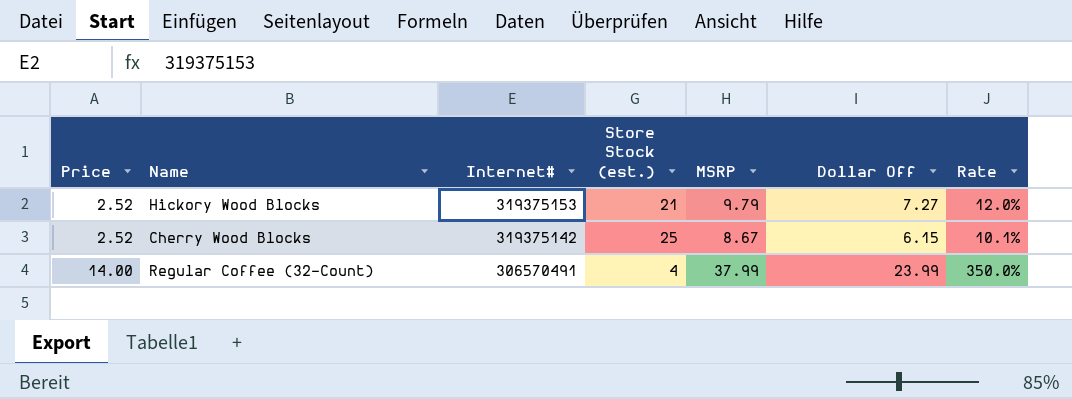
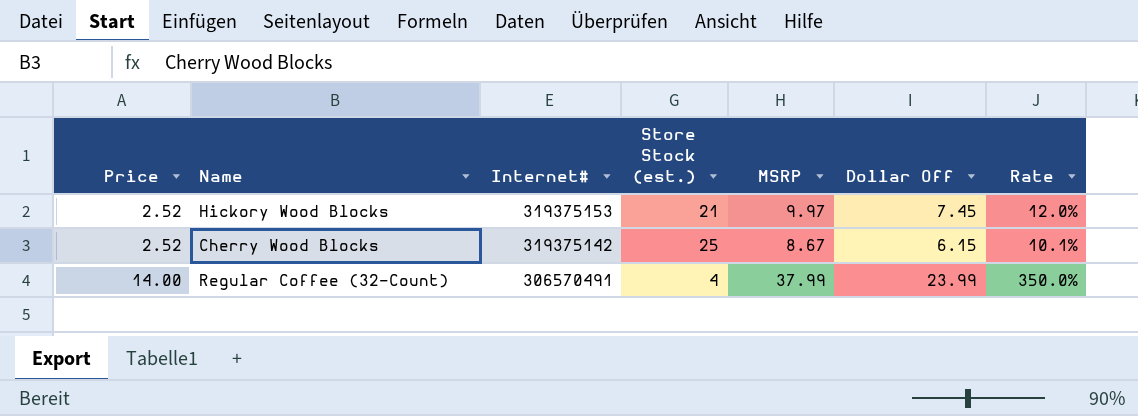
Hickory Wood Blocks | MSRP: 9.79 -> 9.97
Hickory Wood Blocks | Dollar Off: 7.27 -> 7.45

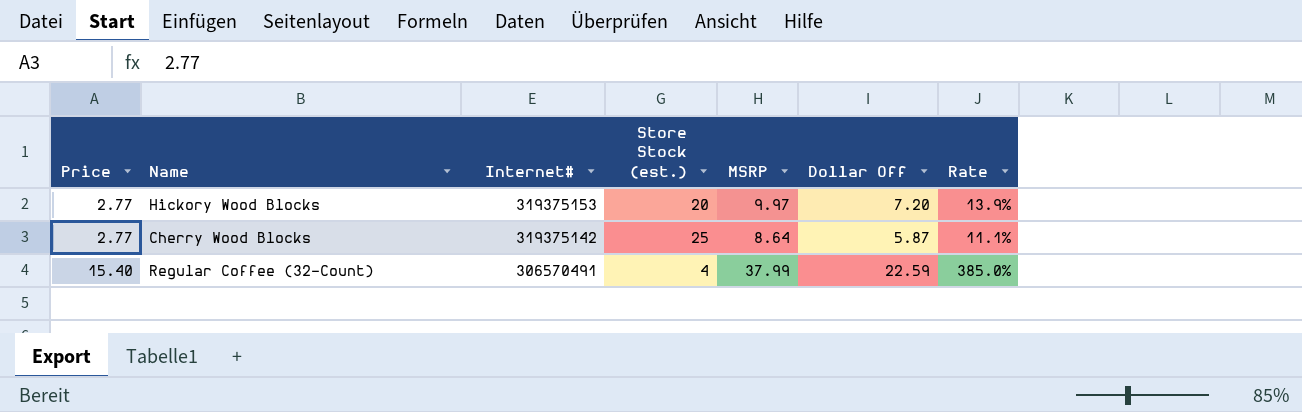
Hickory Wood Blocks | Price: 2.52 -> 2.77
Hickory Wood Blocks | Store Stock (est.): 21 -> 20
Hickory Wood Blocks | Dollar Off: 7.45 -> 7.20
Hickory Wood Blocks | Rate: 12.0% -> 13.9%
Cherry Wood Blocks | Price: 2.52 -> 2.77
Cherry Wood Blocks | MSRP: 8.67 -> 8.64
Cherry Wood Blocks | Dollar Off: 6.15 -> 5.87
Cherry Wood Blocks | Rate: 10.1% -> 11.1%
Regular Coffee (32-Count) | Price: 14.00 -> 15.40
Regular Coffee (32-Count) | Dollar Off: 23.99 -> 22.59
Regular Coffee (32-Count) | Rate: 350.0% -> 385.0%

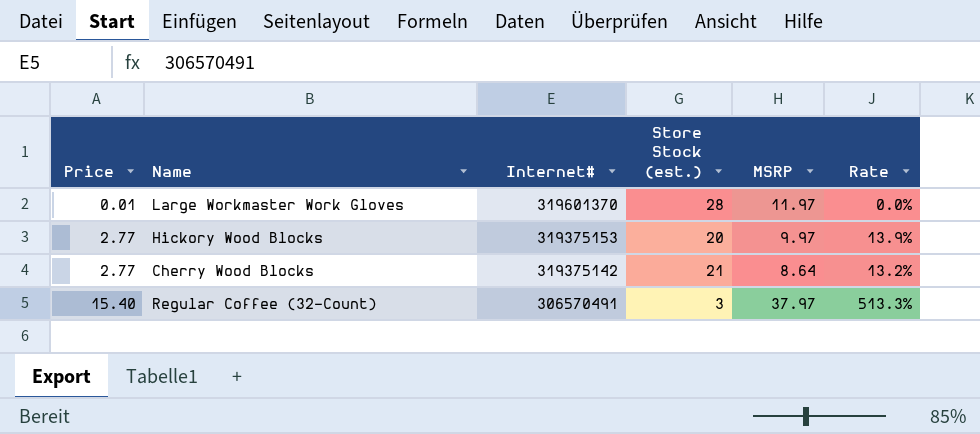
column Dollar Off | formula: [MSRP] - [Price] -> none
row Large Workmaster Work Gloves: none -> 0.01 | 319601370 | 28 | 11.97 | 0.0%
Cherry Wood Blocks | Store Stock (est.): 25 -> 21
Cherry Wood Blocks | Rate: 11.1% -> 13.2%
Regular Coffee (32-Count) | Store Stock (est.): 4 -> 3
Regular Coffee (32-Count) | MSRP: 37.99 -> 37.97
Regular Coffee (32-Count) | Rate: 385.0% -> 513.3%

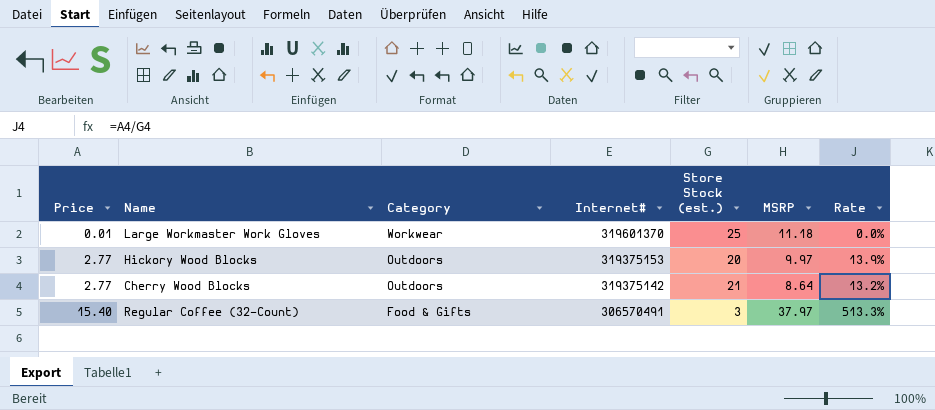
column Category | position: none -> 3
Large Workmaster Work Gloves | Store Stock (est.): 28 -> 25
Large Workmaster Work Gloves | MSRP: 11.97 -> 11.18

